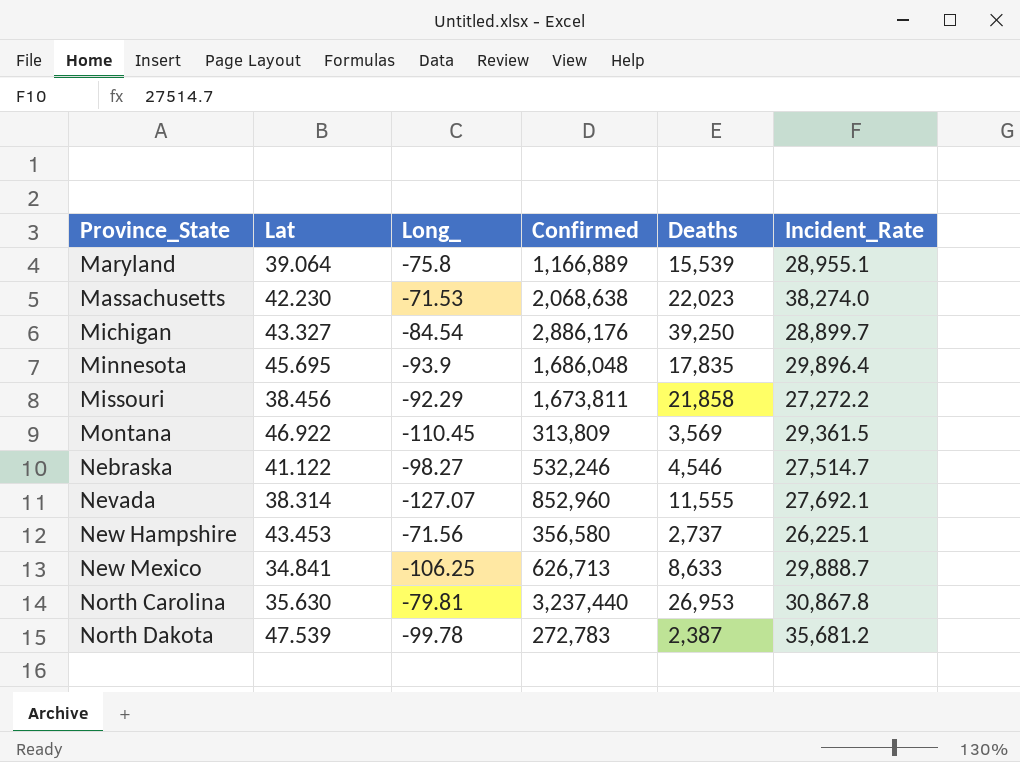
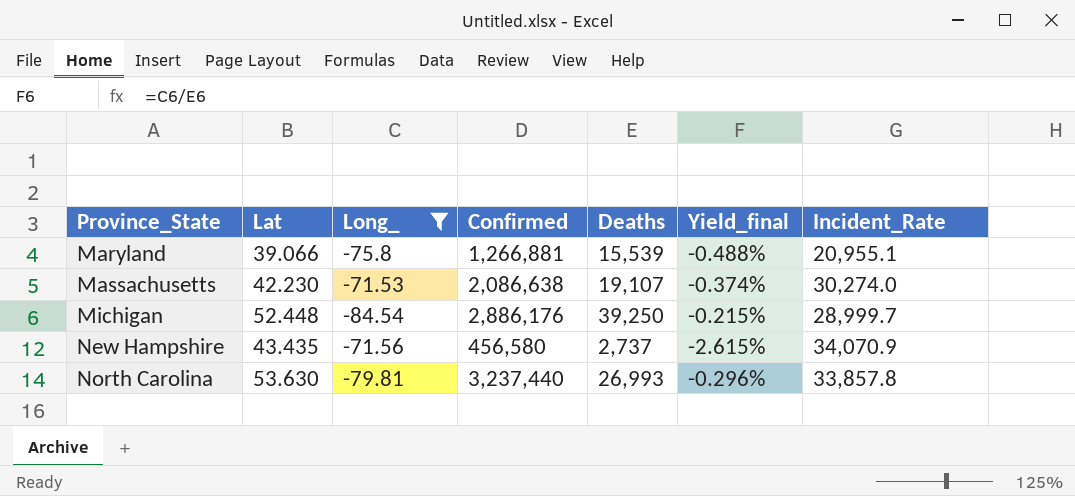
filter: none -> Long_ >= -84.54
column Yield_final | formula: none -> [Long_] / [Deaths]
Maryland | Lat: 39.064 -> 39.066
Maryland | Confirmed: 1,166,889 -> 1,266,881
Maryland | Incident_Rate: 28,955.1 -> 20,955.1
Massachusetts | Confirmed: 2,068,638 -> 2,086,638
Massachusetts | Deaths: 22,023 -> 19,107
Massachusetts | Incident_Rate: 38,274.0 -> 30,274.0
Michigan | Lat: 43.327 -> 52.448
Michigan | Incident_Rate: 28,899.7 -> 28,999.7
New Hampshire | Lat: 43.453 -> 43.435
New Hampshire | Confirmed: 356,580 -> 456,580
New Hampshire | Incident_Rate: 26,225.1 -> 34,070.9
North Carolina | Lat: 35.630 -> 53.630
North Carolina | Deaths: 26,953 -> 26,993
North Carolina | Incident_Rate: 30,867.8 -> 33,857.8

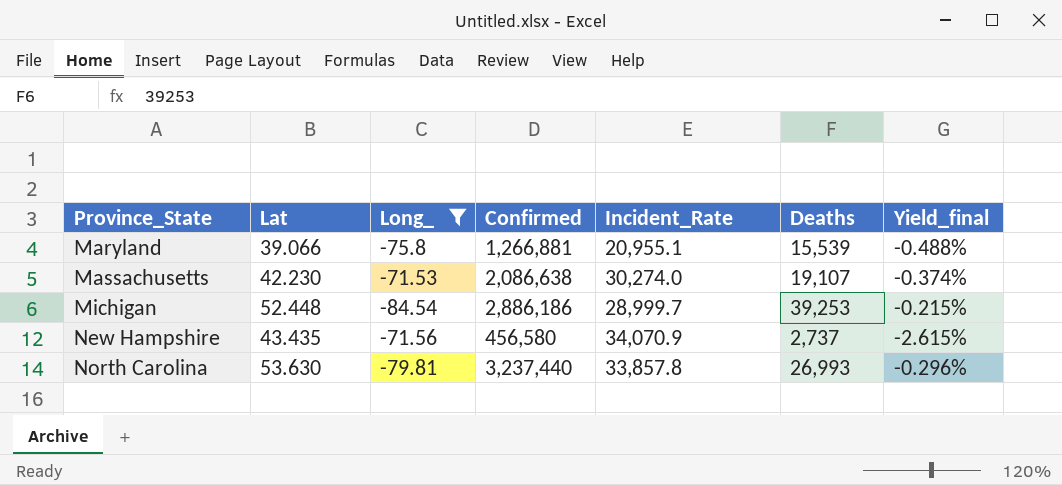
column Incident_Rate | position: 7 -> 5
Michigan | Confirmed: 2,886,176 -> 2,886,186
Michigan | Deaths: 39,250 -> 39,253

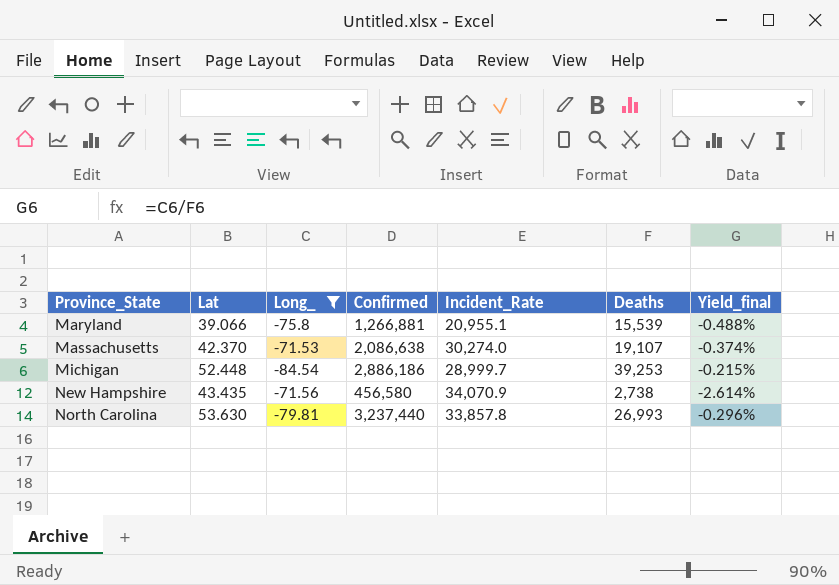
Massachusetts | Lat: 42.230 -> 42.370
New Hampshire | Deaths: 2,737 -> 2,738
New Hampshire | Yield_final: -2.615% -> -2.614%

